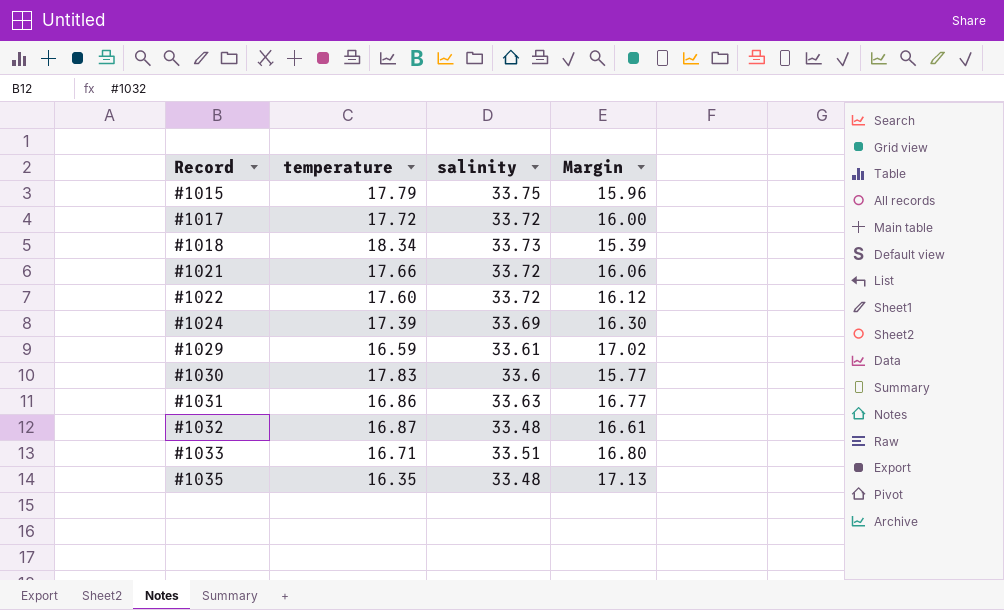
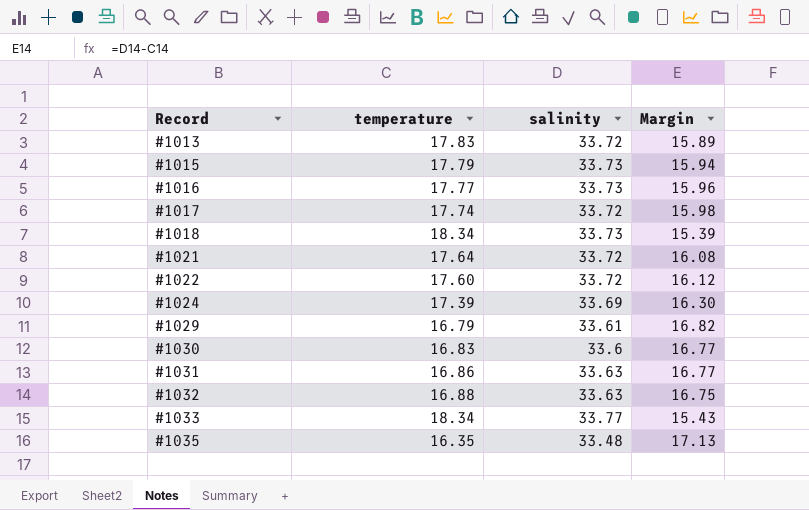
row #1013: none -> 17.83 | 33.72 | 15.89
#1015 | salinity: 33.75 -> 33.73
#1015 | Margin: 15.96 -> 15.94
row #1016: none -> 17.77 | 33.73 | 15.96
#1017 | temperature: 17.72 -> 17.74
#1017 | Margin: 16.00 -> 15.98
#1021 | temperature: 17.66 -> 17.64
#1021 | Margin: 16.06 -> 16.08
#1029 | temperature: 16.59 -> 16.79
#1029 | Margin: 17.02 -> 16.82
#1030 | temperature: 17.83 -> 16.83
#1030 | Margin: 15.77 -> 16.77
#1032 | temperature: 16.87 -> 16.88
#1032 | salinity: 33.48 -> 33.63
#1032 | Margin: 16.61 -> 16.75
#1033 | temperature: 16.71 -> 18.34
#1033 | salinity: 33.51 -> 33.77
#1033 | Margin: 16.80 -> 15.43

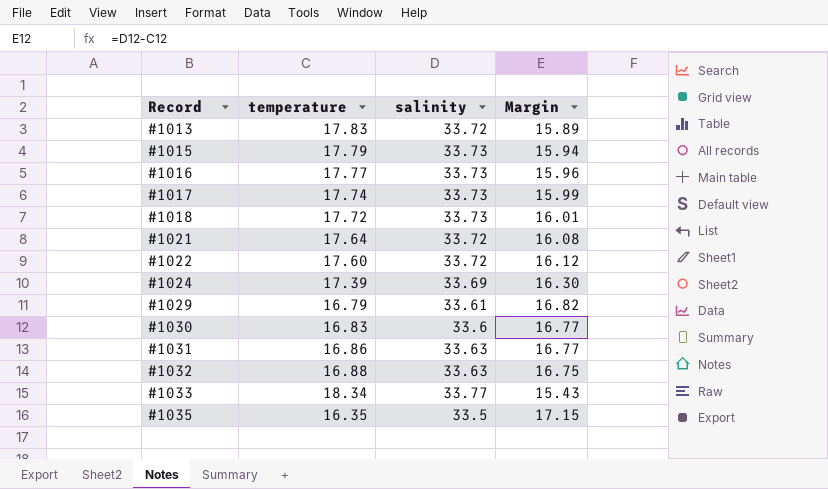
#1017 | salinity: 33.72 -> 33.73
#1017 | Margin: 15.98 -> 15.99
#1018 | temperature: 18.34 -> 17.72
#1018 | Margin: 15.39 -> 16.01
#1035 | salinity: 33.48 -> 33.5
#1035 | Margin: 17.13 -> 17.15

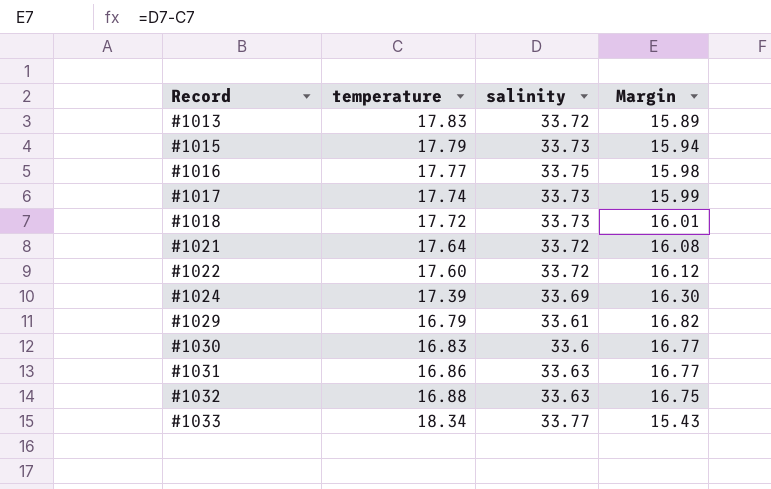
row #1035: 16.35 | 33.5 | 17.15 -> none
#1016 | salinity: 33.73 -> 33.75
#1016 | Margin: 15.96 -> 15.98

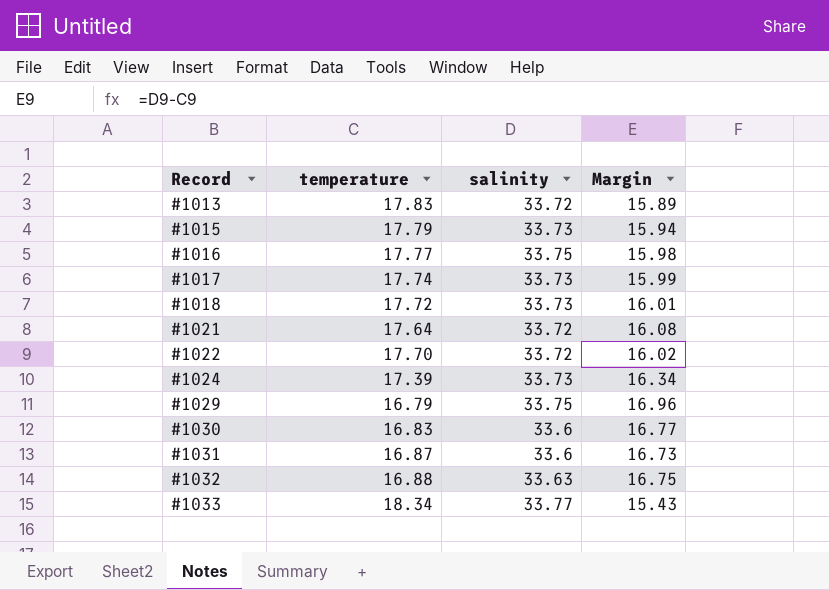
#1022 | temperature: 17.60 -> 17.70
#1022 | Margin: 16.12 -> 16.02
#1024 | salinity: 33.69 -> 33.73
#1024 | Margin: 16.30 -> 16.34
#1029 | salinity: 33.61 -> 33.75
#1029 | Margin: 16.82 -> 16.96
#1031 | temperature: 16.86 -> 16.87
#1031 | salinity: 33.63 -> 33.6
#1031 | Margin: 16.77 -> 16.73

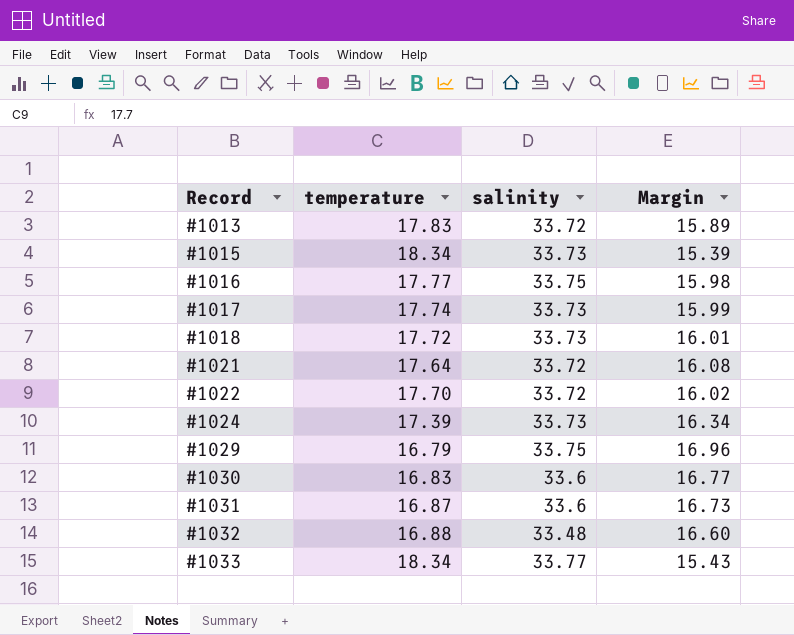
#1015 | temperature: 17.79 -> 18.34
#1015 | Margin: 15.94 -> 15.39
#1032 | salinity: 33.63 -> 33.48
#1032 | Margin: 16.75 -> 16.60

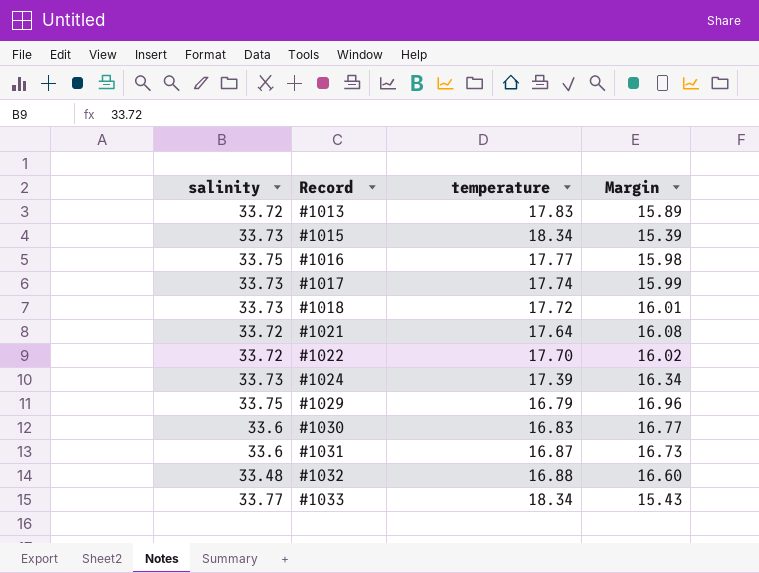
column salinity | position: 3 -> 1

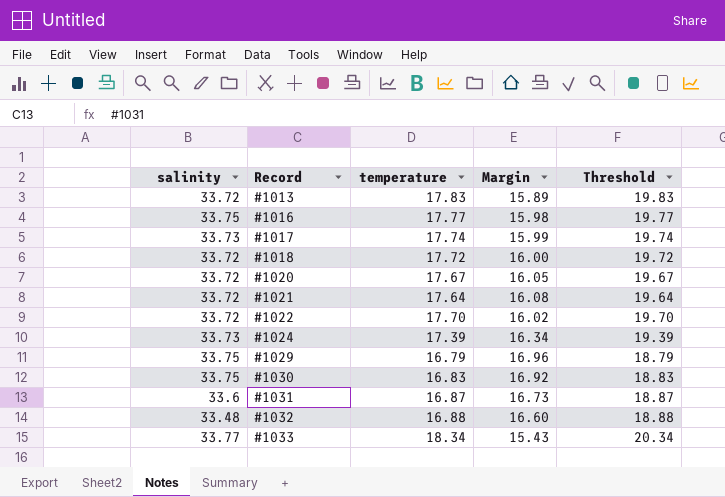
column Threshold | formula: none -> [temperature] + 2
row #1015: 33.73 | 18.34 | 15.39 -> none
#1018 | salinity: 33.73 -> 33.72
#1018 | Margin: 16.01 -> 16.00
row #1020: none -> 33.72 | 17.67 | 16.05 | 19.67
#1030 | salinity: 33.6 -> 33.75
#1030 | Margin: 16.77 -> 16.92

